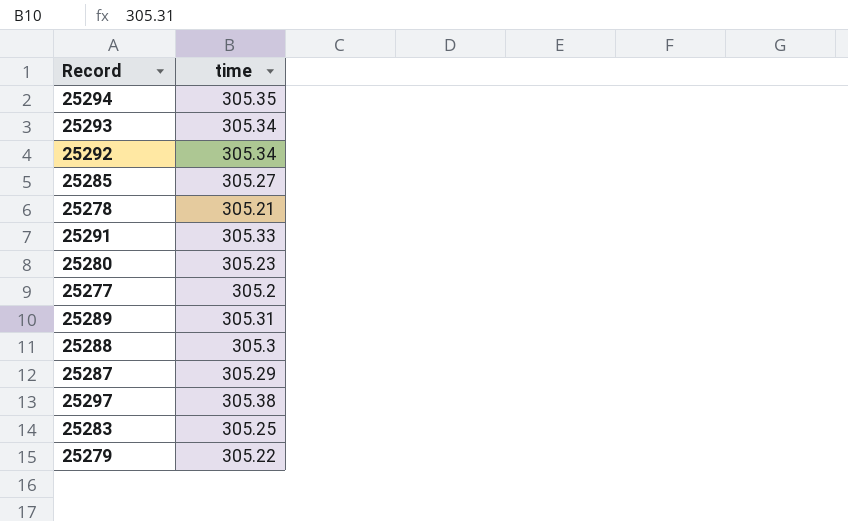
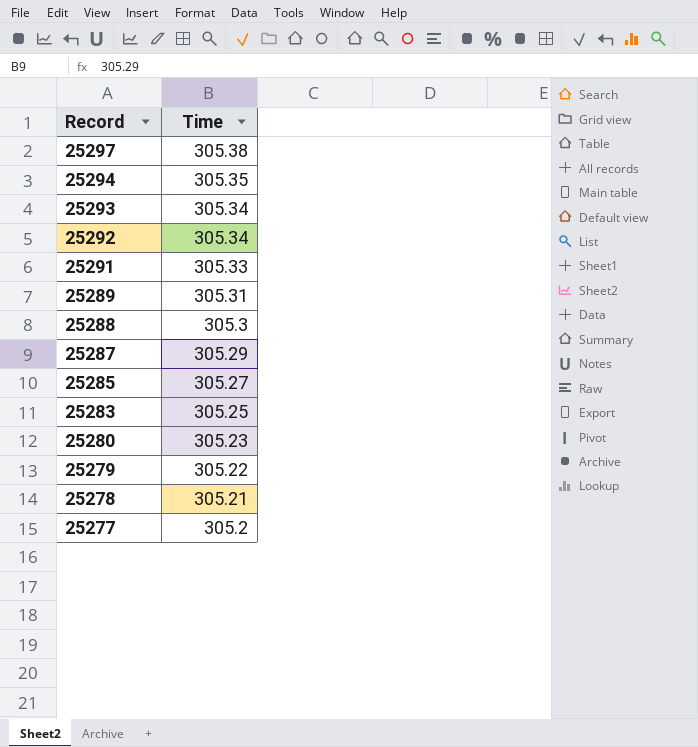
row order: none -> Record descending
column name: time -> Time

